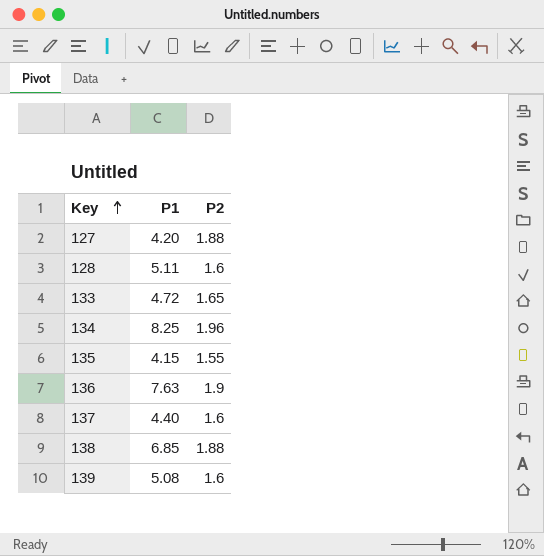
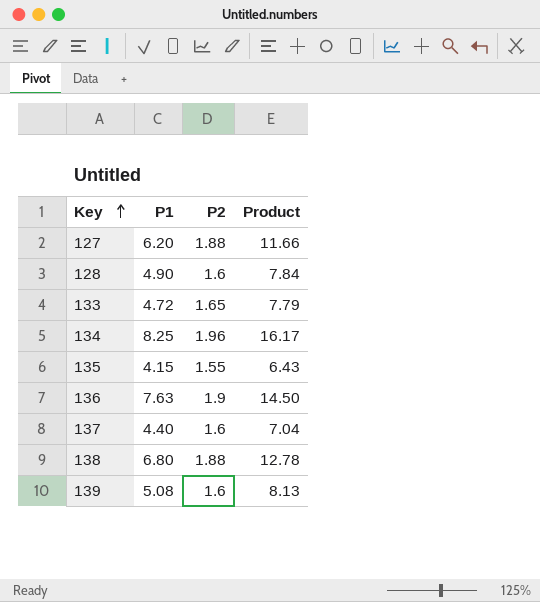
column Product | formula: none -> [P1] * [P2]
127 | P1: 4.20 -> 6.20
128 | P1: 5.11 -> 4.90
138 | P1: 6.85 -> 6.80

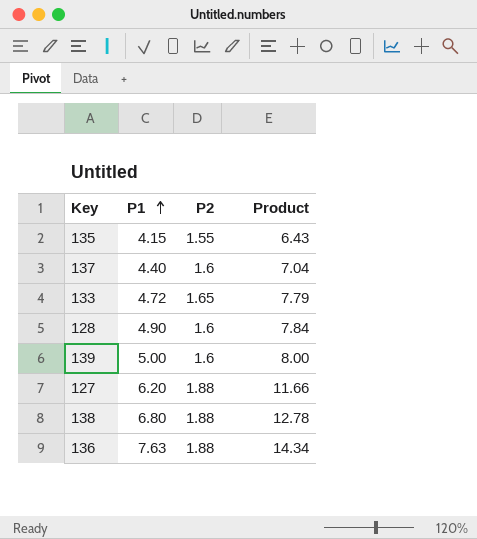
row order: Key ascending -> P1 ascending
row 134: 8.25 | 1.96 | 16.17 -> none
139 | P1: 5.08 -> 5.00
139 | Product: 8.13 -> 8.00
136 | P2: 1.9 -> 1.88
136 | Product: 14.50 -> 14.34

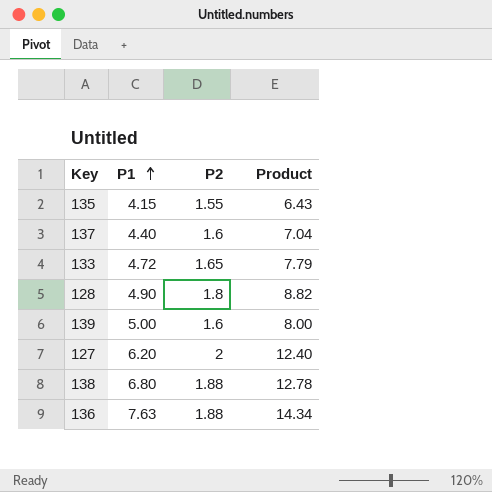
128 | P2: 1.6 -> 1.8
128 | Product: 7.84 -> 8.82
127 | P2: 1.88 -> 2
127 | Product: 11.66 -> 12.40

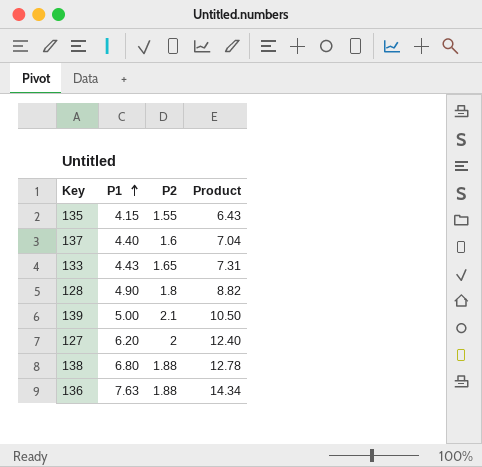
133 | P1: 4.72 -> 4.43
133 | Product: 7.79 -> 7.31
139 | P2: 1.6 -> 2.1
139 | Product: 8.00 -> 10.50

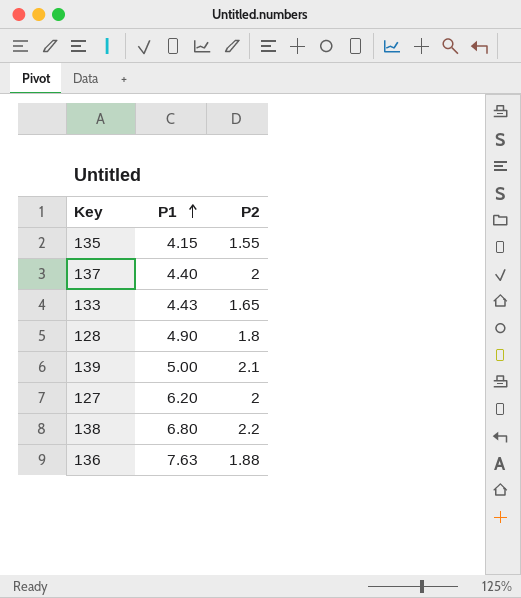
column Product | formula: [P1] * [P2] -> none
137 | P2: 1.6 -> 2
138 | P2: 1.88 -> 2.2

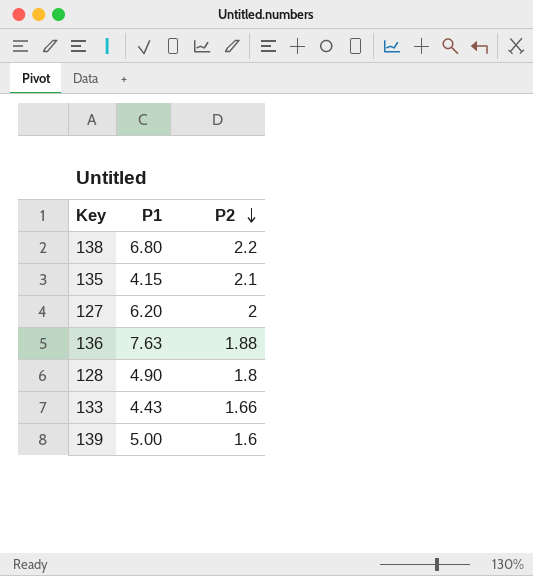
row order: P1 ascending -> P2 descending
row 137: 4.40 | 2 -> none
135 | P2: 1.55 -> 2.1
133 | P2: 1.65 -> 1.66
139 | P2: 2.1 -> 1.6

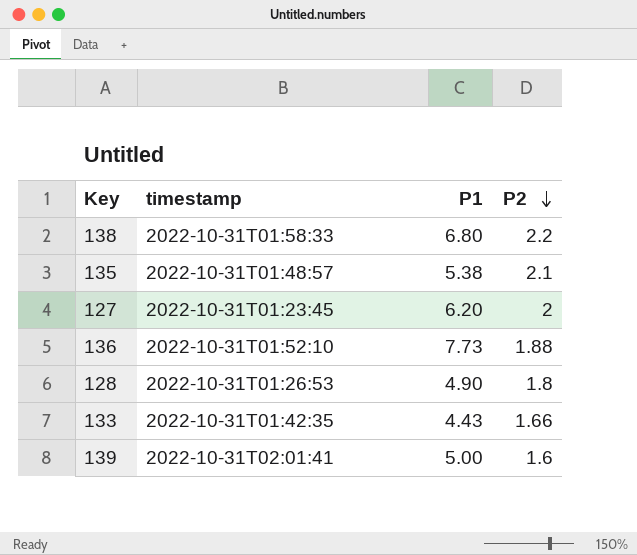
column timestamp | position: none -> 2
135 | P1: 4.15 -> 5.38
136 | P1: 7.63 -> 7.73

